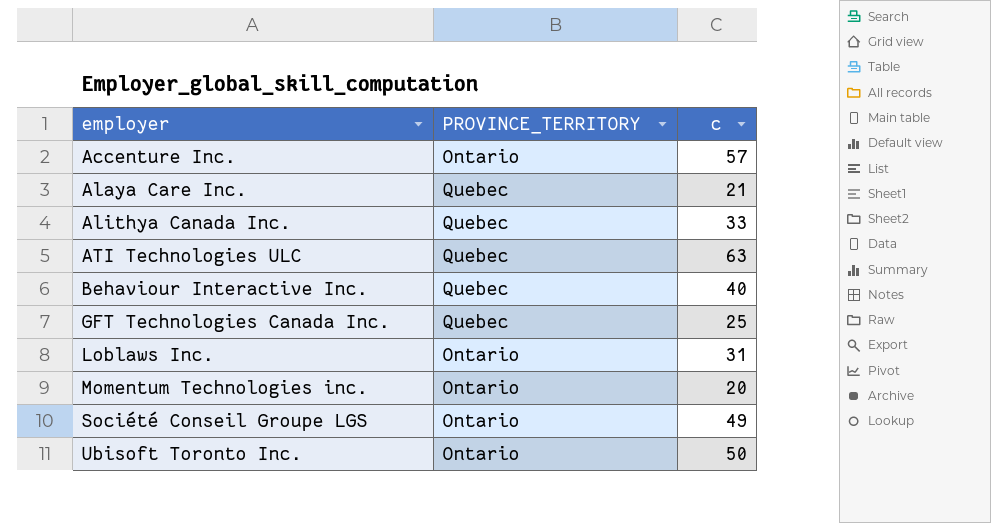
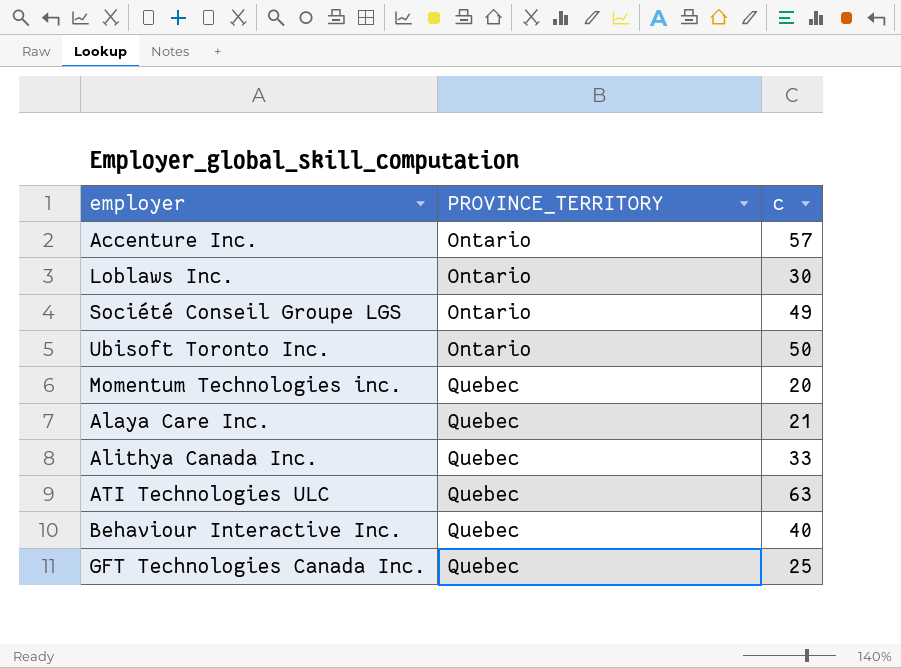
row order: employer ascending -> PROVINCE_TERRITORY ascending
Loblaws Inc. | c: 31 -> 30
Momentum Technologies inc. | PROVINCE_TERRITORY: Ontario -> Quebec

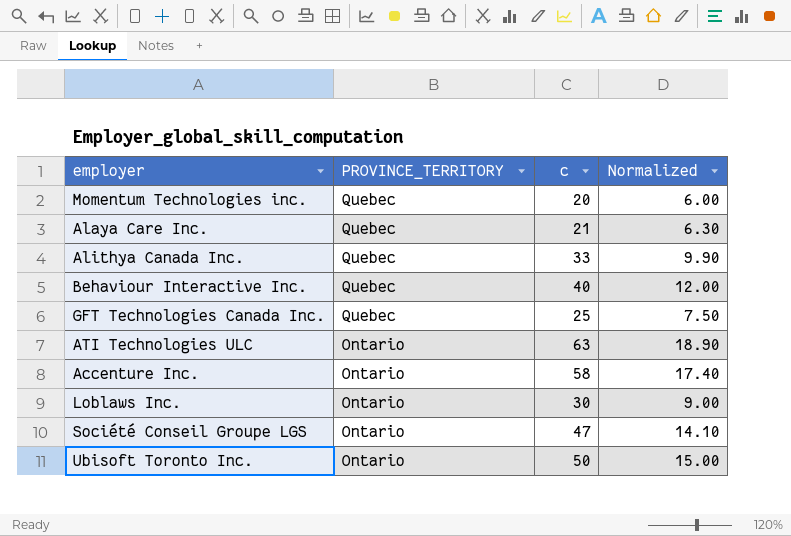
row order: PROVINCE_TERRITORY ascending -> PROVINCE_TERRITORY descending
column Normalized | formula: none -> [c] * 0.3
ATI Technologies ULC | PROVINCE_TERRITORY: Quebec -> Ontario
Accenture Inc. | c: 57 -> 58
Société Conseil Groupe LGS | c: 49 -> 47

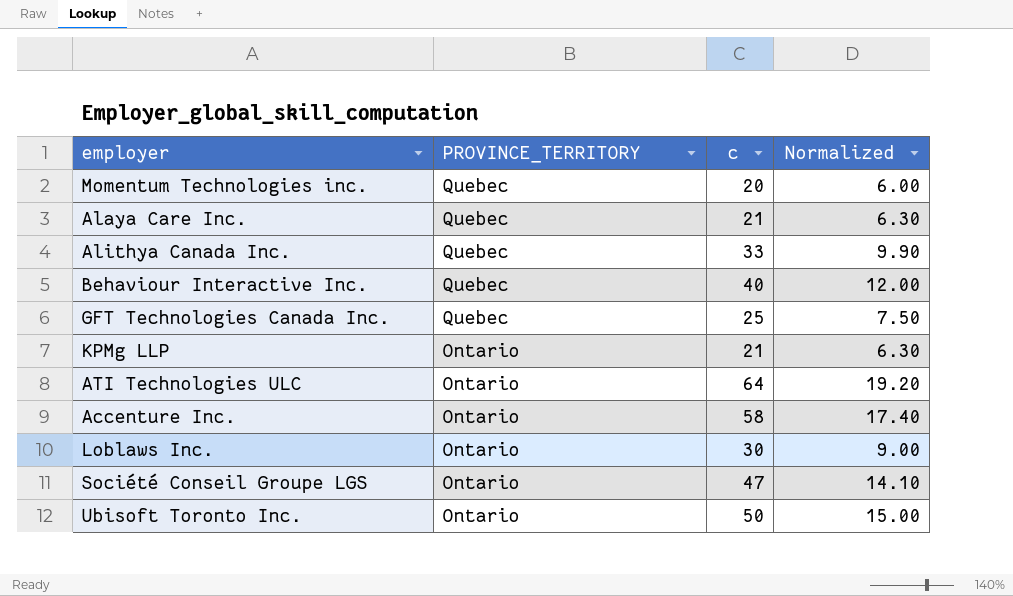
row KPMg LLP: none -> Ontario | 21 | 6.30
ATI Technologies ULC | c: 63 -> 64
ATI Technologies ULC | Normalized: 18.90 -> 19.20

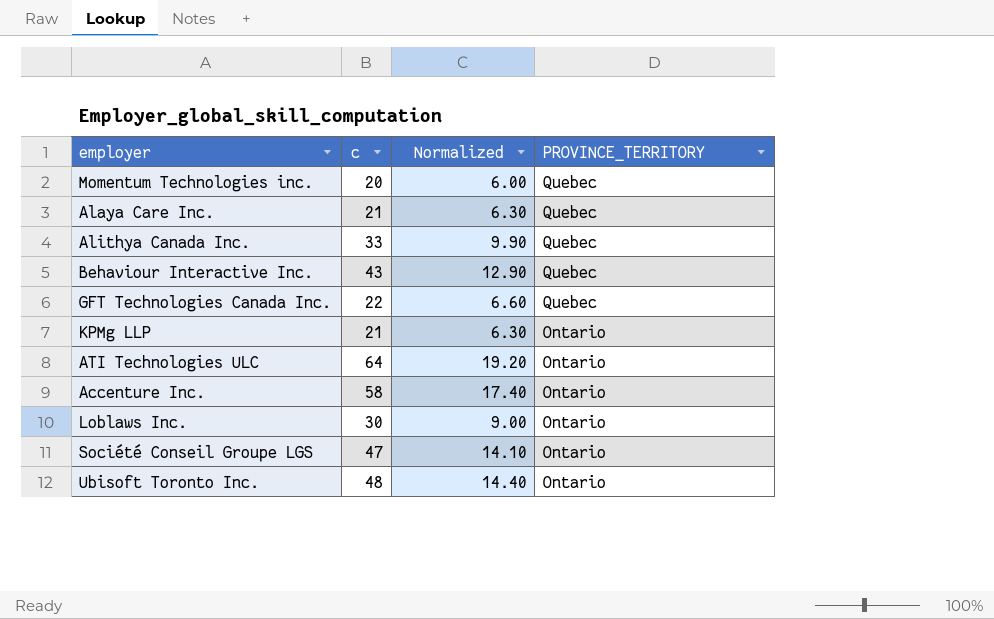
column PROVINCE_TERRITORY | position: 2 -> 4
Behaviour Interactive Inc. | c: 40 -> 43
Behaviour Interactive Inc. | Normalized: 12.00 -> 12.90
GFT Technologies Canada Inc. | c: 25 -> 22
GFT Technologies Canada Inc. | Normalized: 7.50 -> 6.60
Ubisoft Toronto Inc. | c: 50 -> 48
Ubisoft Toronto Inc. | Normalized: 15.00 -> 14.40

